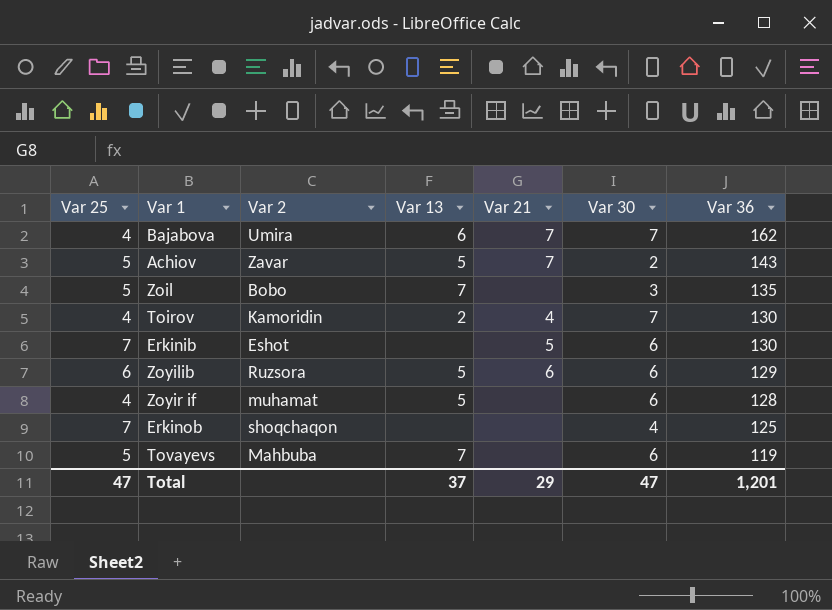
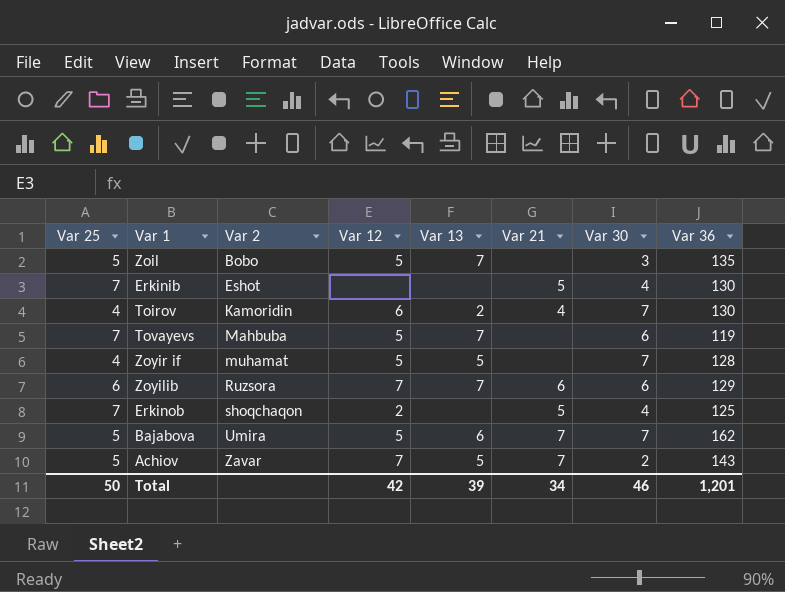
row order: Var 36 descending -> Var 2 ascending
column Var 12 | position: none -> 4
Erkinib | Var 30: 6 -> 4
Tovayevs | Var 25: 5 -> 7
Zoyir if | Var 30: 6 -> 7
Zoyilib | Var 13: 5 -> 7
Erkinob | Var 21: none -> 5
Bajabova | Var 25: 4 -> 5
Total | Var 25: 47 -> 50
Total | Var 13: 37 -> 39
Total | Var 21: 29 -> 34
Total | Var 30: 47 -> 46

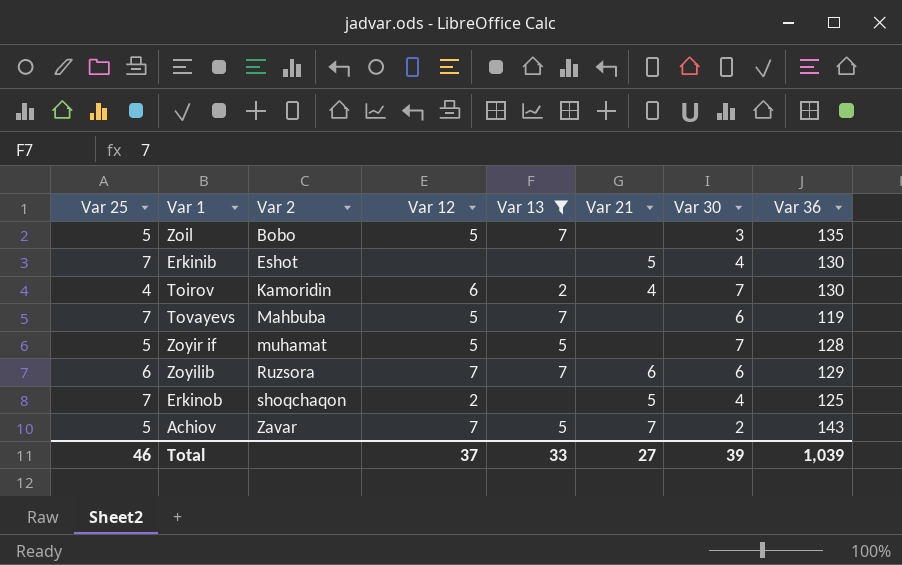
filter: none -> Var 13 != 6
Zoyir if | Var 25: 4 -> 5
Total | Var 25: 50 -> 46
Total | Var 12: 42 -> 37
Total | Var 13: 39 -> 33
Total | Var 21: 34 -> 27
Total | Var 30: 46 -> 39
Total | Var 36: 1,201 -> 1,039

